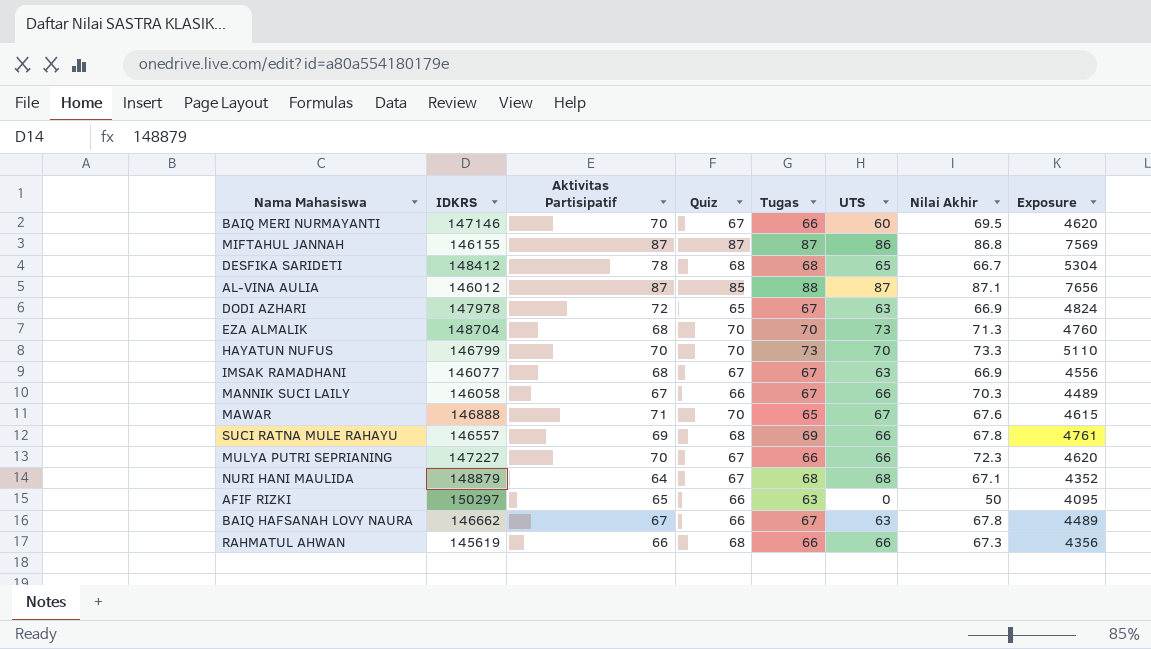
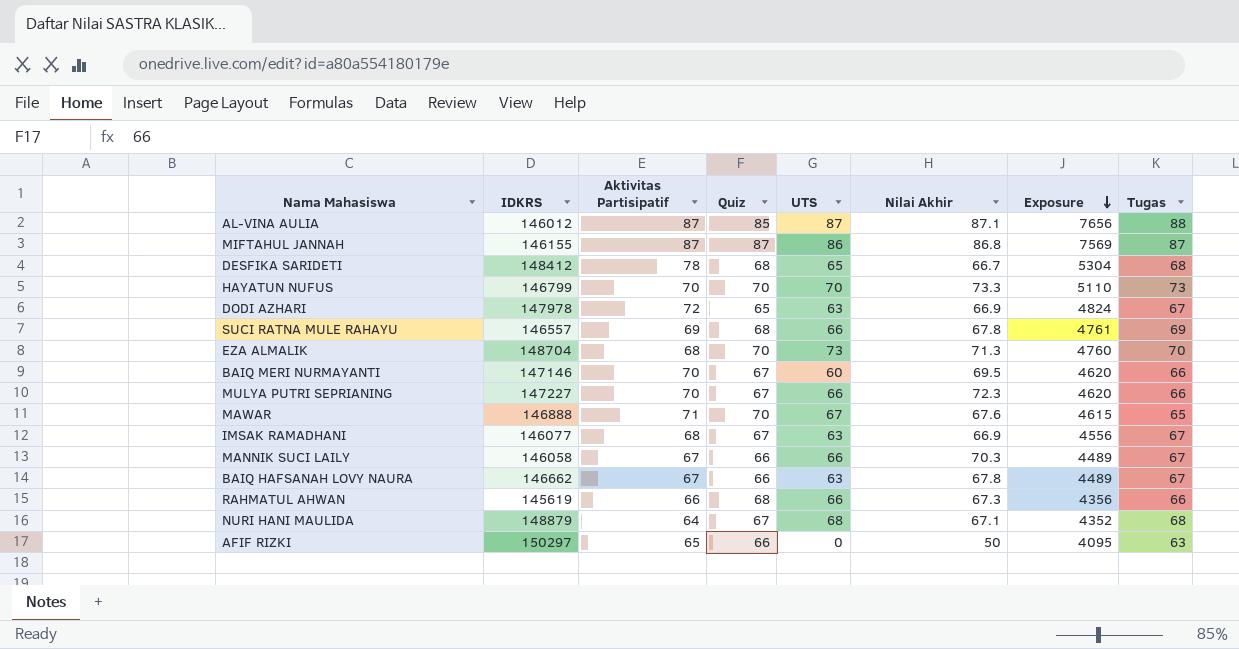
row order: none -> Exposure descending
column Tugas | position: 5 -> 8

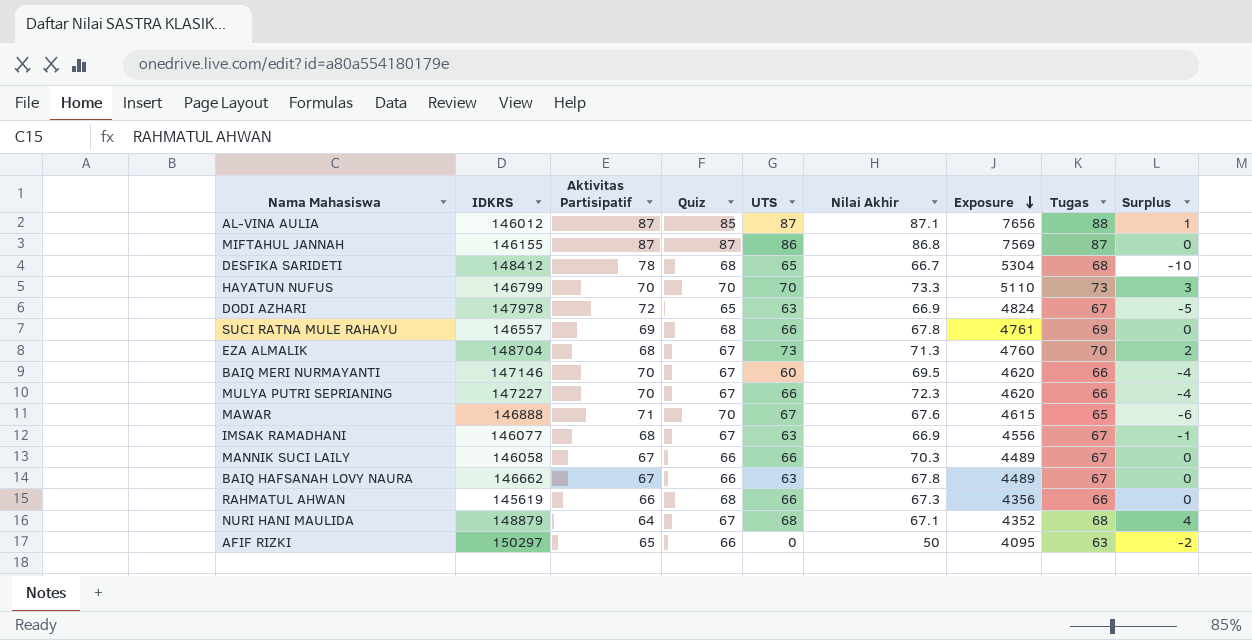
column Surplus | formula: none -> [Tugas] - [Aktivitas Partisipatif]
EZA ALMALIK | Quiz: 70 -> 67

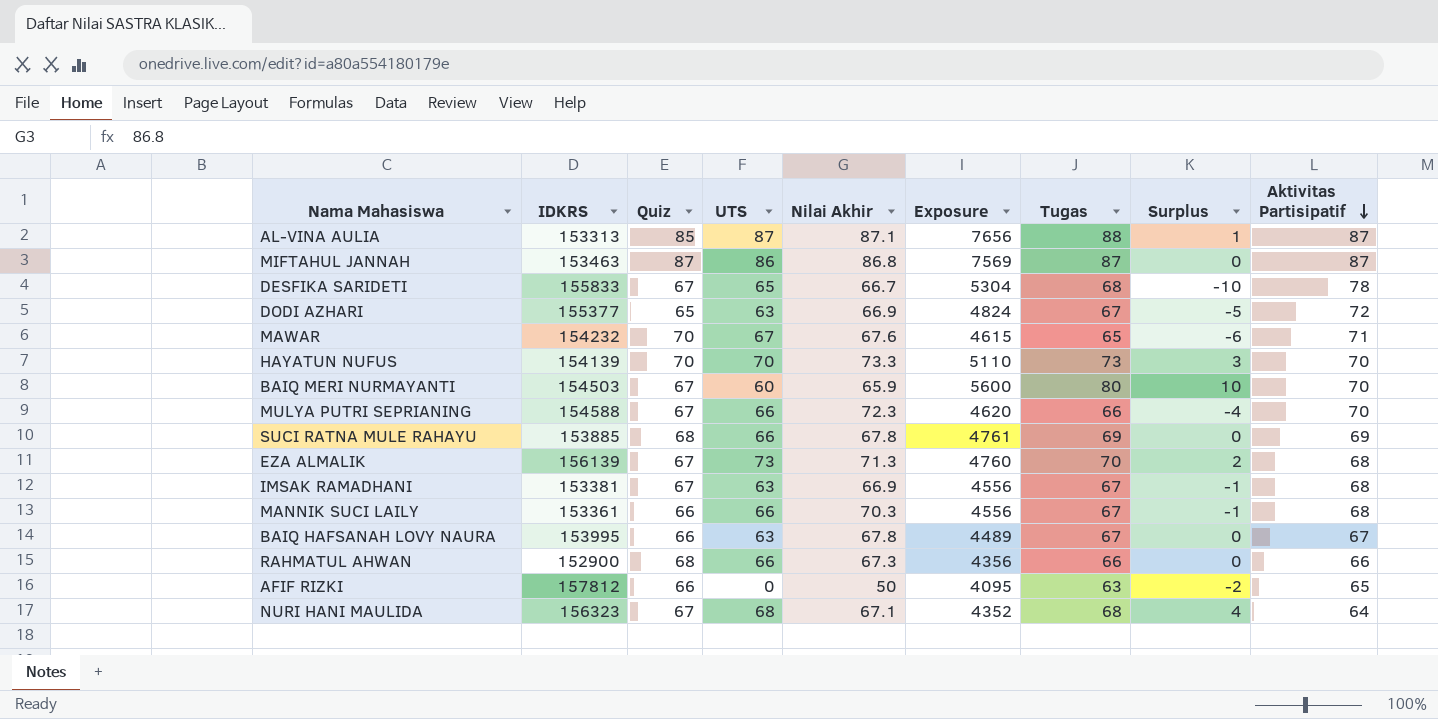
row order: Exposure descending -> Aktivitas Partisipatif descending
column Aktivitas Partisipatif | position: 3 -> 9
AL-VINA AULIA | IDKRS: 146012 -> 153313
MIFTAHUL JANNAH | IDKRS: 146155 -> 153463
DESFIKA SARIDETI | IDKRS: 148412 -> 155833
DESFIKA SARIDETI | Quiz: 68 -> 67
DODI AZHARI | IDKRS: 147978 -> 155377
MAWAR | IDKRS: 146888 -> 154232
HAYATUN NUFUS | IDKRS: 146799 -> 154139
BAIQ MERI NURMAYANTI | IDKRS: 147146 -> 154503
BAIQ MERI NURMAYANTI | Nilai Akhir: 69.5 -> 65.9
BAIQ MERI NURMAYANTI | Exposure: 4620 -> 5600
BAIQ MERI NURMAYANTI | Tugas: 66 -> 80
BAIQ MERI NURMAYANTI | Surplus: -4 -> 10
MULYA PUTRI SEPRIANING | IDKRS: 147227 -> 154588
SUCI RATNA MULE RAHAYU | IDKRS: 146557 -> 153885
EZA ALMALIK | IDKRS: 148704 -> 156139
IMSAK RAMADHANI | IDKRS: 146077 -> 153381
MANNIK SUCI LAILY | IDKRS: 146058 -> 153361
MANNIK SUCI LAILY | Exposure: 4489 -> 4556
MANNIK SUCI LAILY | Surplus: 0 -> -1
MANNIK SUCI LAILY | Aktivitas Partisipatif: 67 -> 68
BAIQ HAFSANAH LOVY NAURA | IDKRS: 146662 -> 153995
RAHMATUL AHWAN | IDKRS: 145619 -> 152900
AFIF RIZKI | IDKRS: 150297 -> 157812
NURI HANI MAULIDA | IDKRS: 148879 -> 156323

